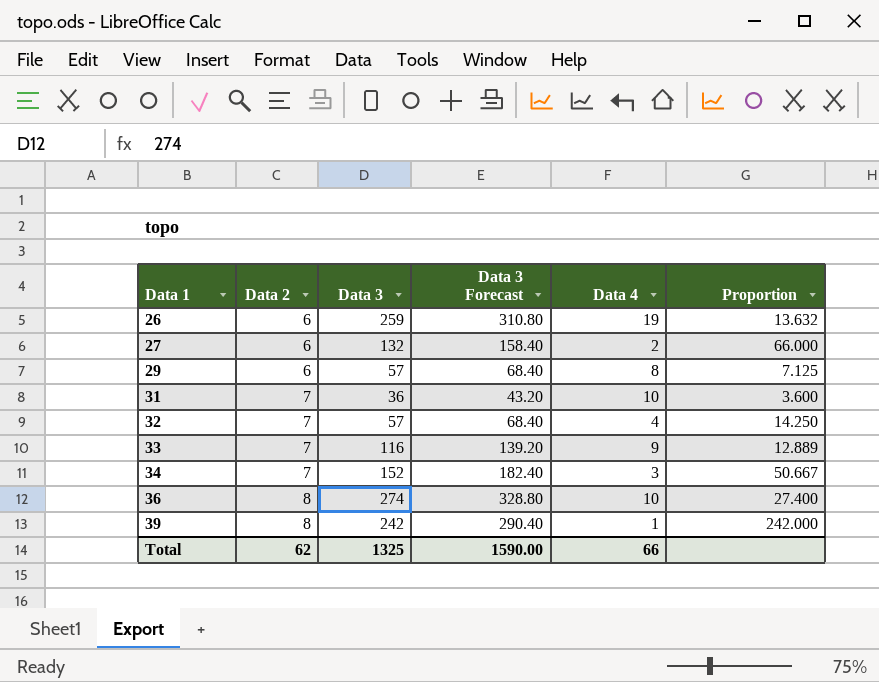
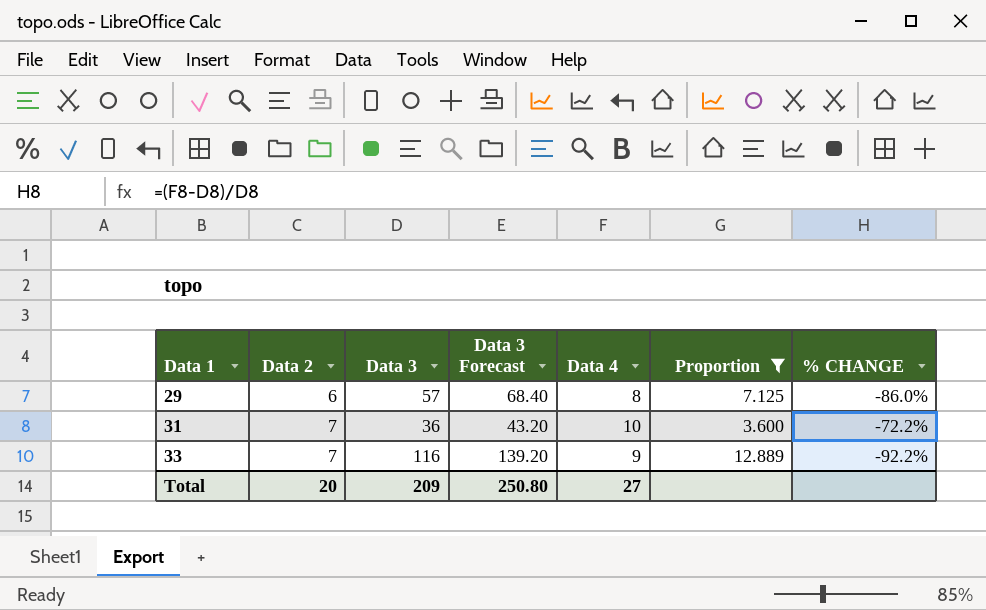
filter: none -> Proportion <= 12.889
column % CHANGE | formula: none -> ([Data 4] - [Data 3]) / [Data 3]
Total | Data 2: 62 -> 20
Total | Data 3: 1325 -> 209
Total | Data 3 Forecast: 1590.00 -> 250.80
Total | Data 4: 66 -> 27

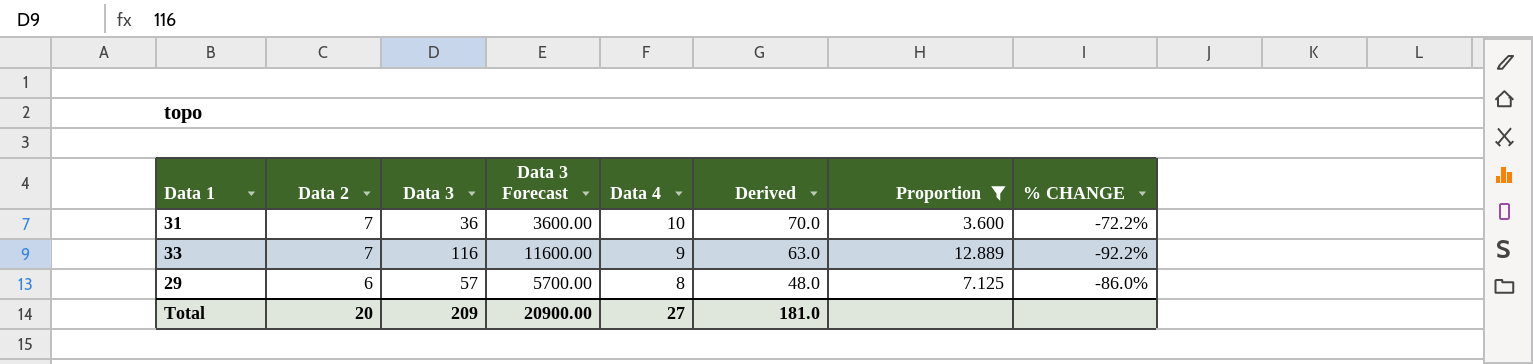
row order: Data 1 ascending -> Data 2 descending
column Data 3 Forecast | formula: [Data 3] * 1.2 -> [Data 3] * 100
column Derived | formula: none -> [Data 2] * [Data 4]
Total | Data 3 Forecast: 250.80 -> 20900.00

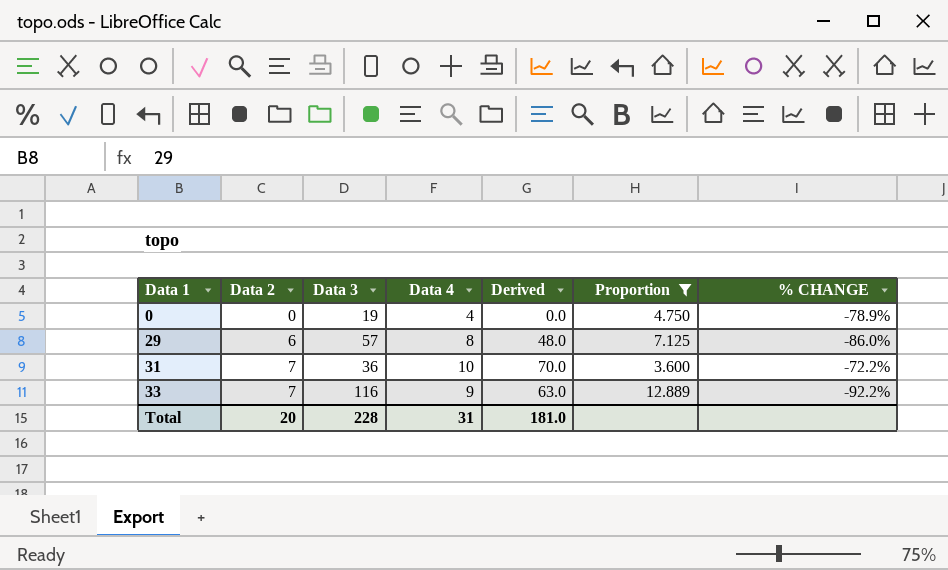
row order: Data 2 descending -> Data 1 ascending
column Data 3 Forecast | formula: [Data 3] * 100 -> none
row 0: none -> 0 | 19 | 4 | 0.0 | 4.750 | -78.9%
Total | Data 3: 209 -> 228
Total | Data 4: 27 -> 31

